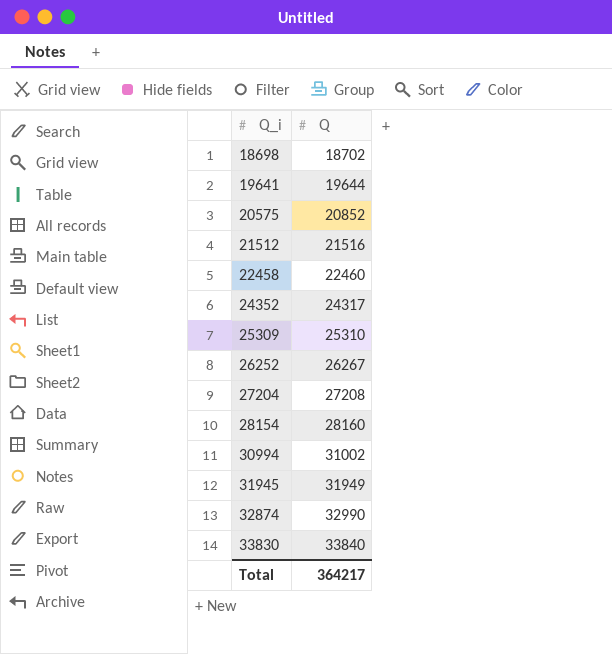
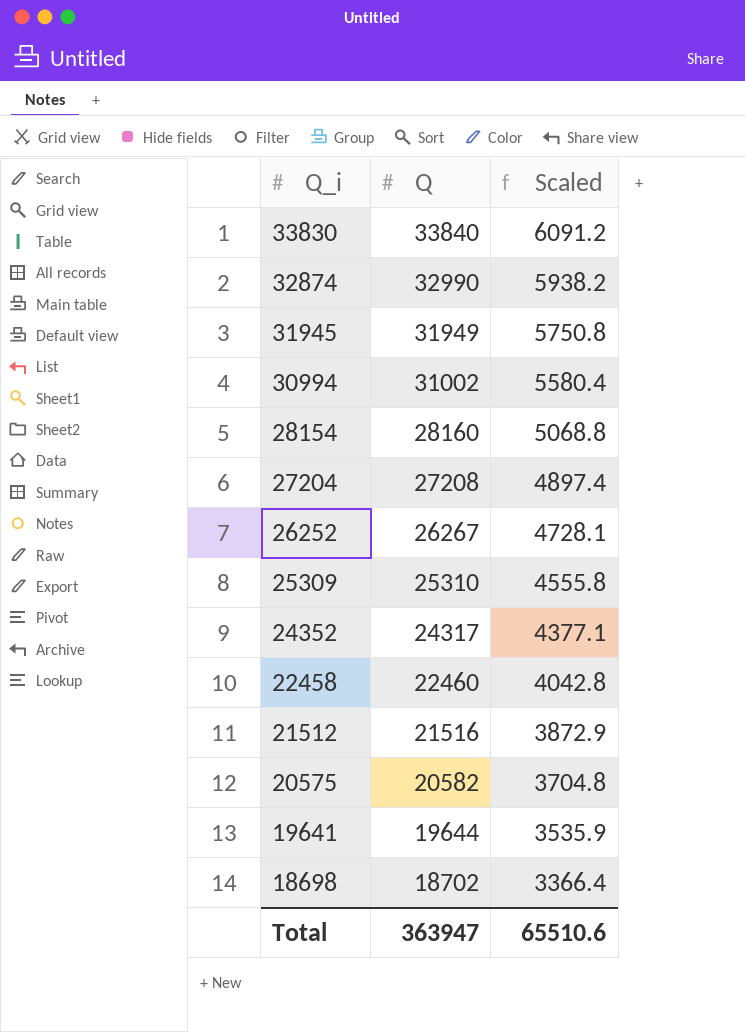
row order: Q_i ascending -> Q_i descending
column Scaled | formula: none -> [Q] * 0.18
20575 | Q: 20852 -> 20582
Total | Q: 364217 -> 363947

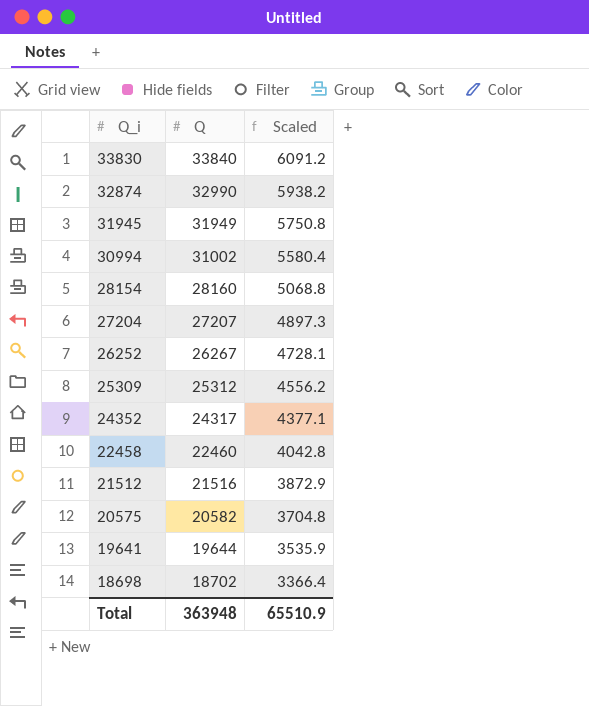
27204 | Q: 27208 -> 27207
27204 | Scaled: 4897.4 -> 4897.3
25309 | Q: 25310 -> 25312
25309 | Scaled: 4555.8 -> 4556.2
Total | Q: 363947 -> 363948
Total | Scaled: 65510.6 -> 65510.9

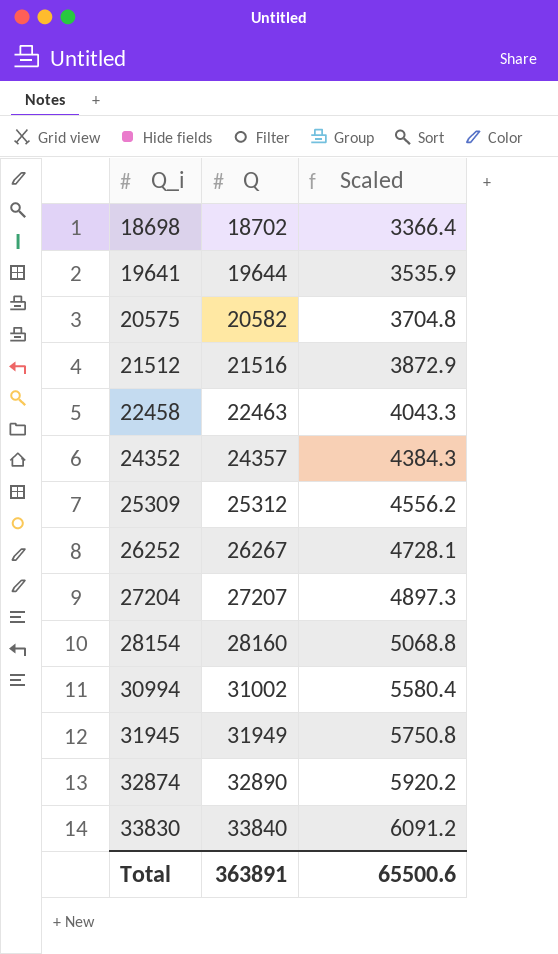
row order: Q_i descending -> Q_i ascending
22458 | Q: 22460 -> 22463
22458 | Scaled: 4042.8 -> 4043.3
24352 | Q: 24317 -> 24357
24352 | Scaled: 4377.1 -> 4384.3
32874 | Q: 32990 -> 32890
32874 | Scaled: 5938.2 -> 5920.2
Total | Q: 363948 -> 363891
Total | Scaled: 65510.9 -> 65500.6

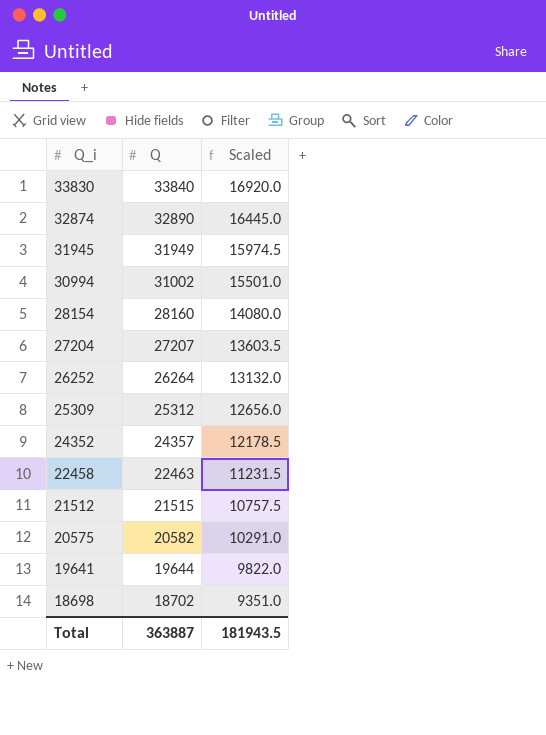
row order: Q_i ascending -> Q_i descending
column Scaled | formula: [Q] * 0.18 -> [Q] * 0.5
26252 | Q: 26267 -> 26264
21512 | Q: 21516 -> 21515
Total | Q: 363891 -> 363887
Total | Scaled: 65500.6 -> 181943.5

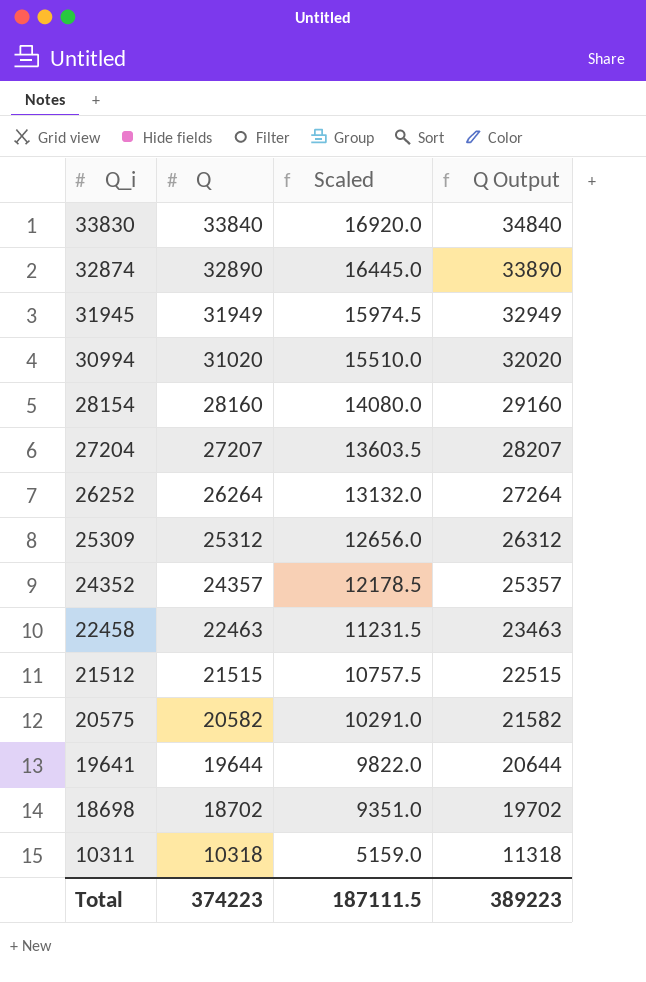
column Q Output | formula: none -> [Q] + 1000
30994 | Q: 31002 -> 31020
30994 | Scaled: 15501.0 -> 15510.0
row 10311: none -> 10318 | 5159.0 | 11318
Total | Q: 363887 -> 374223
Total | Scaled: 181943.5 -> 187111.5

